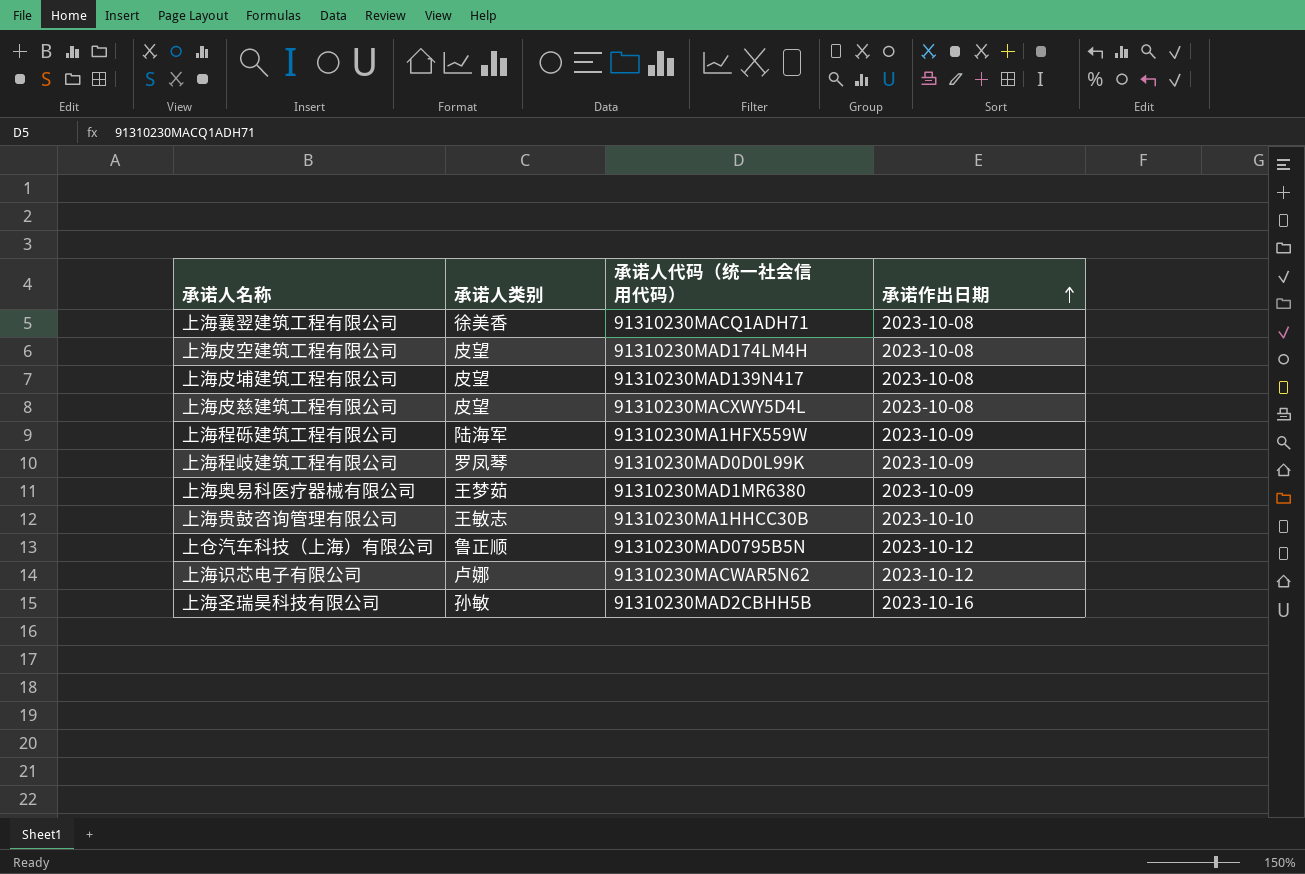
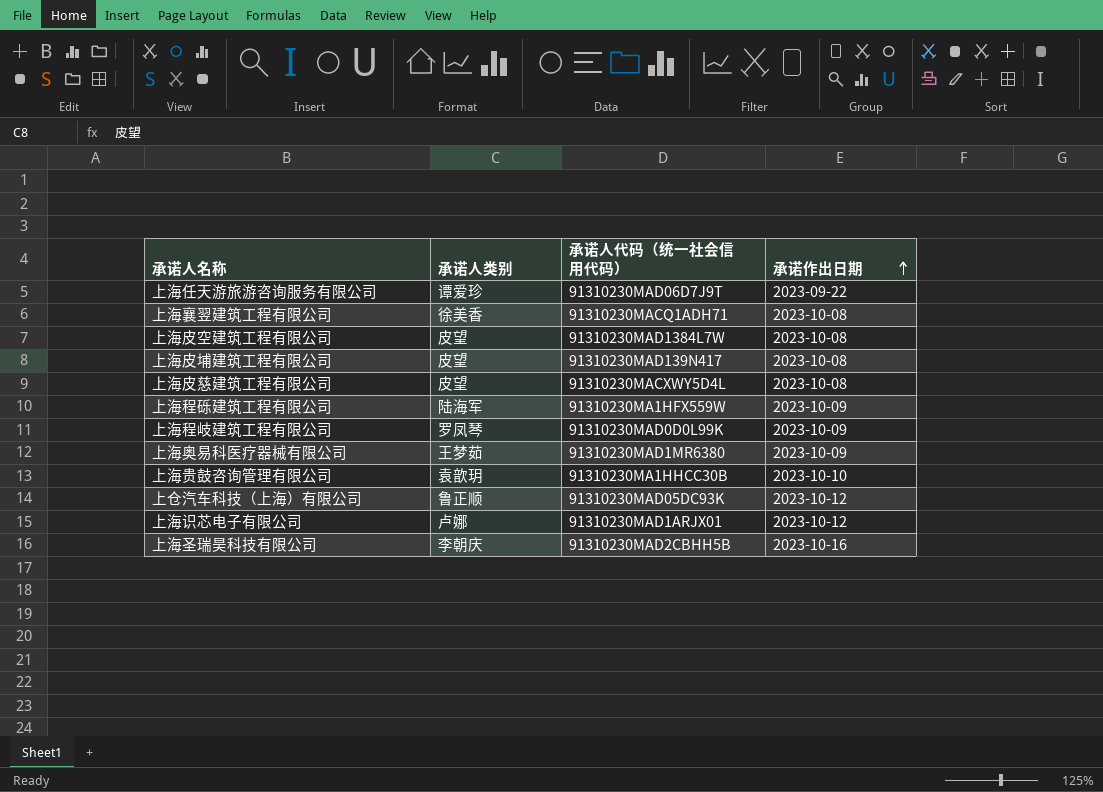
row 上海任天游旅游咨询服务有限公司: none -> 谭爱珍 | 91310230MAD06D7J9T | 2023-09-22
上海皮空建筑工程有限公司 | 承诺人代码（统一社会信用代码）: 91310230MAD174LM4H -> 91310230MAD1384L7W
上海贵鼓咨询管理有限公司 | 承诺人类别: 王敏志 -> 袁歆玥
上仓汽车科技（上海）有限公司 | 承诺人代码（统一社会信用代码）: 91310230MAD0795B5N -> 91310230MAD05DC93K
上海识芯电子有限公司 | 承诺人代码（统一社会信用代码）: 91310230MACWAR5N62 -> 91310230MAD1ARJX01
上海圣瑞昊科技有限公司 | 承诺人类别: 孙敏 -> 李朝庆

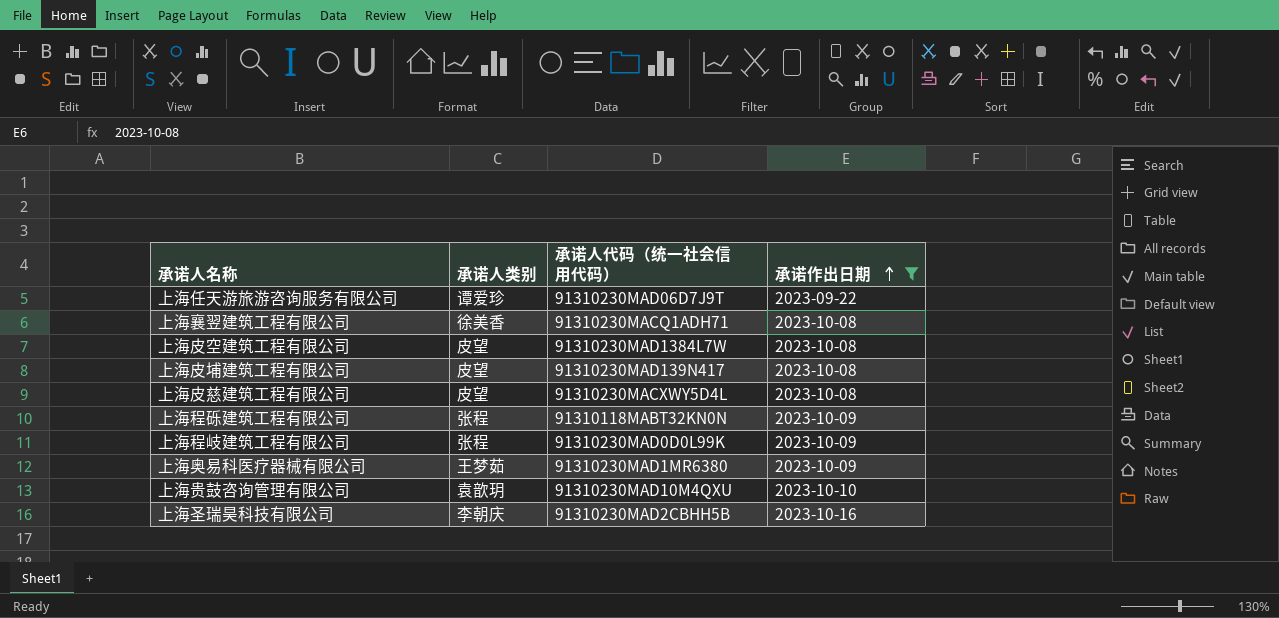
filter: none -> 承诺作出日期 != 2023-10-12
上海程砾建筑工程有限公司 | 承诺人类别: 陆海军 -> 张程
上海程砾建筑工程有限公司 | 承诺人代码（统一社会信用代码）: 91310230MA1HFX559W -> 91310118MABT32KN0N
上海程岐建筑工程有限公司 | 承诺人类别: 罗凤琴 -> 张程
上海贵鼓咨询管理有限公司 | 承诺人代码（统一社会信用代码）: 91310230MA1HHCC30B -> 91310230MAD10M4QXU

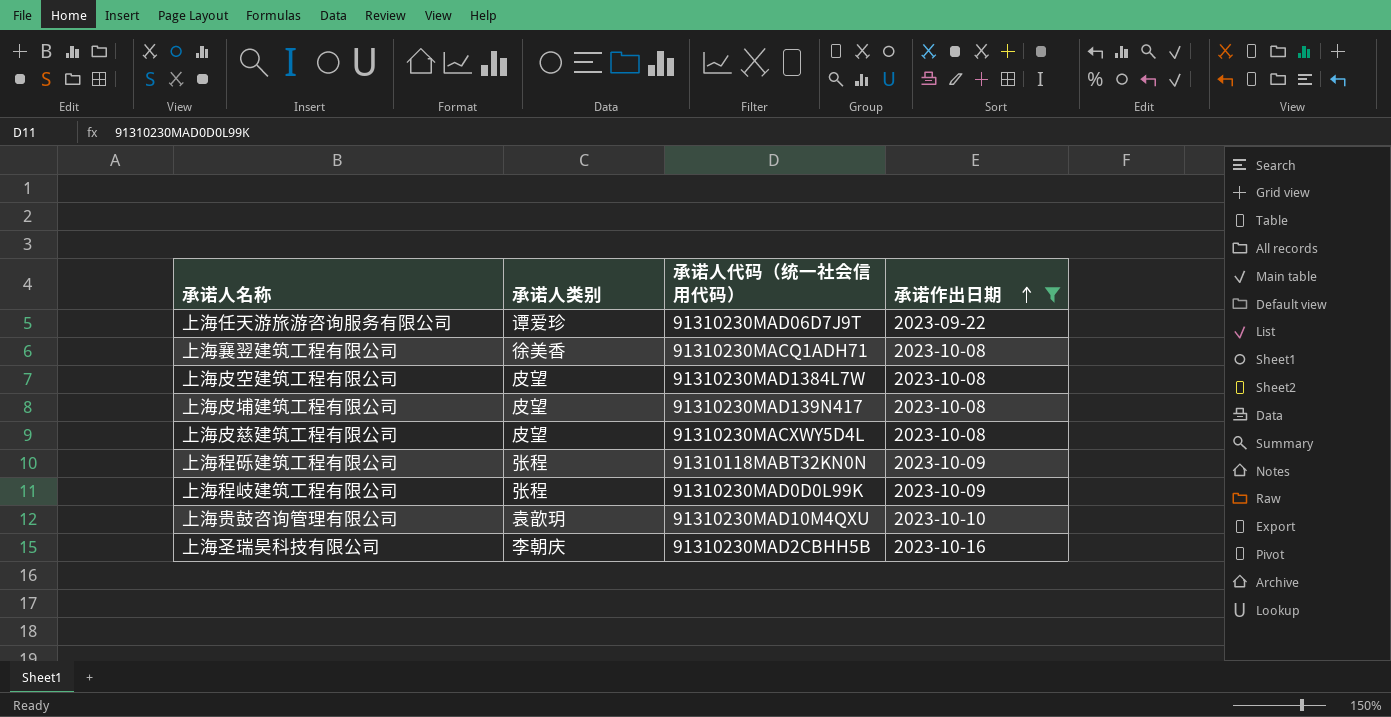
row 上海奥易科医疗器械有限公司: 王梦茹 | 91310230MAD1MR6380 | 2023-10-09 -> none

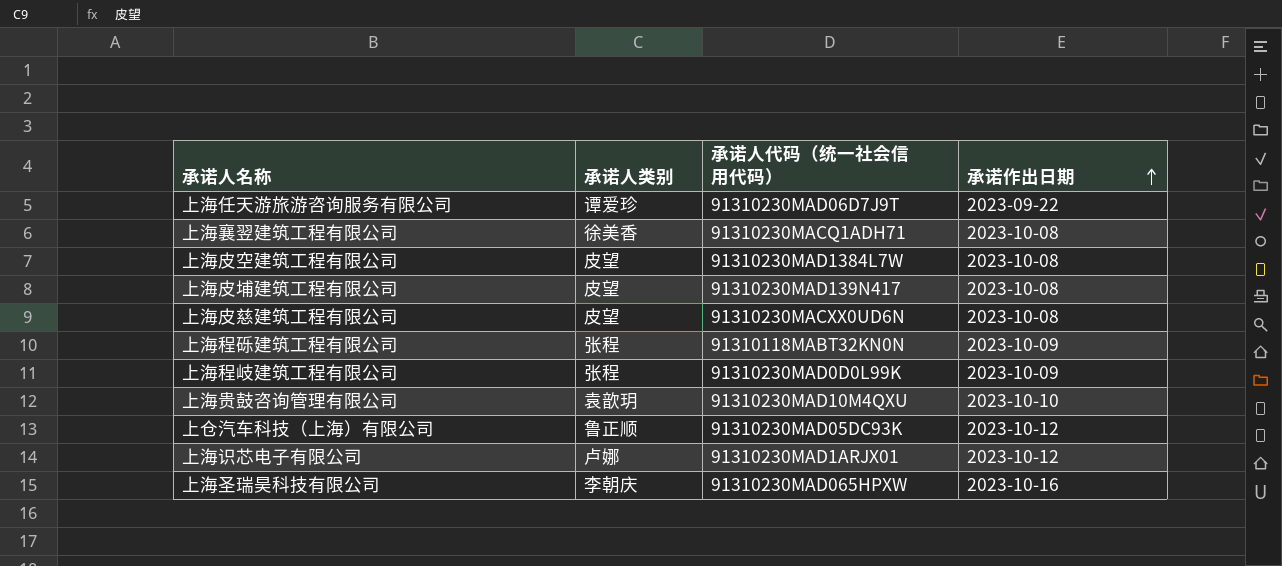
filter: 承诺作出日期 != 2023-10-12 -> none
上海皮慈建筑工程有限公司 | 承诺人代码（统一社会信用代码）: 91310230MACXWY5D4L -> 91310230MACXX0UD6N
上海圣瑞昊科技有限公司 | 承诺人代码（统一社会信用代码）: 91310230MAD2CBHH5B -> 91310230MAD065HPXW

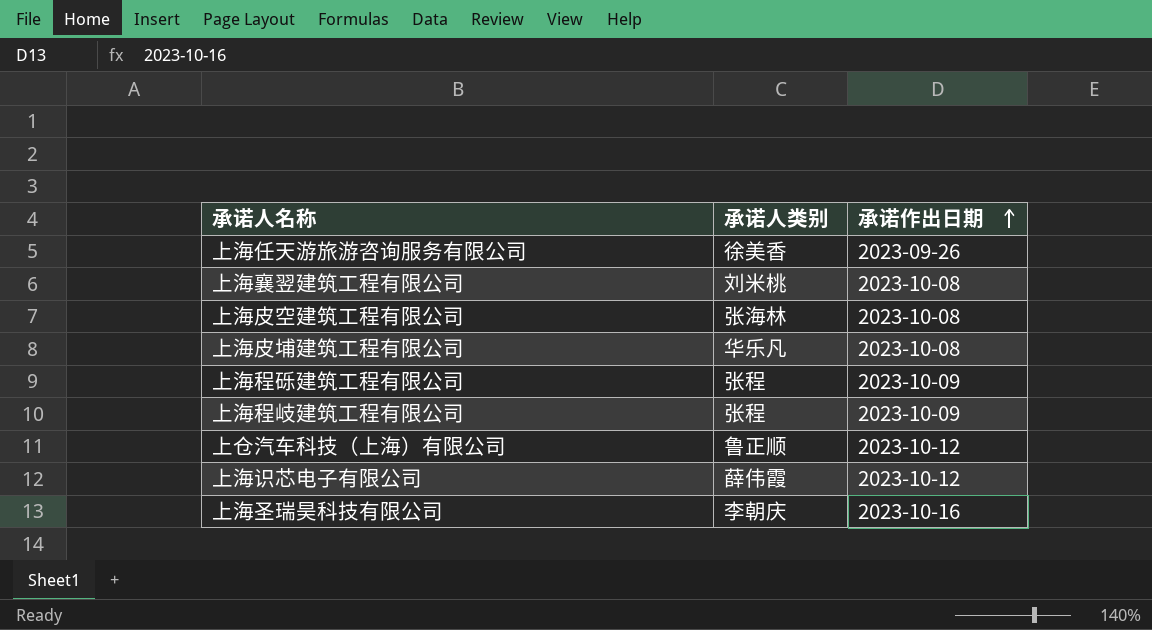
column 承诺人代码（统一社会信用代码） | position: 3 -> none
row 上海皮慈建筑工程有限公司: 皮望 | 91310230MACXX0UD6N | 2023-10-08 -> none
row 上海贵鼓咨询管理有限公司: 袁歆玥 | 91310230MAD10M4QXU | 2023-10-10 -> none
上海任天游旅游咨询服务有限公司 | 承诺人类别: 谭爱珍 -> 徐美香
上海任天游旅游咨询服务有限公司 | 承诺作出日期: 2023-09-22 -> 2023-09-26
上海襄翌建筑工程有限公司 | 承诺人类别: 徐美香 -> 刘米桃
上海皮空建筑工程有限公司 | 承诺人类别: 皮望 -> 张海林
上海皮埔建筑工程有限公司 | 承诺人类别: 皮望 -> 华乐凡
上海识芯电子有限公司 | 承诺人类别: 卢娜 -> 薛伟霞

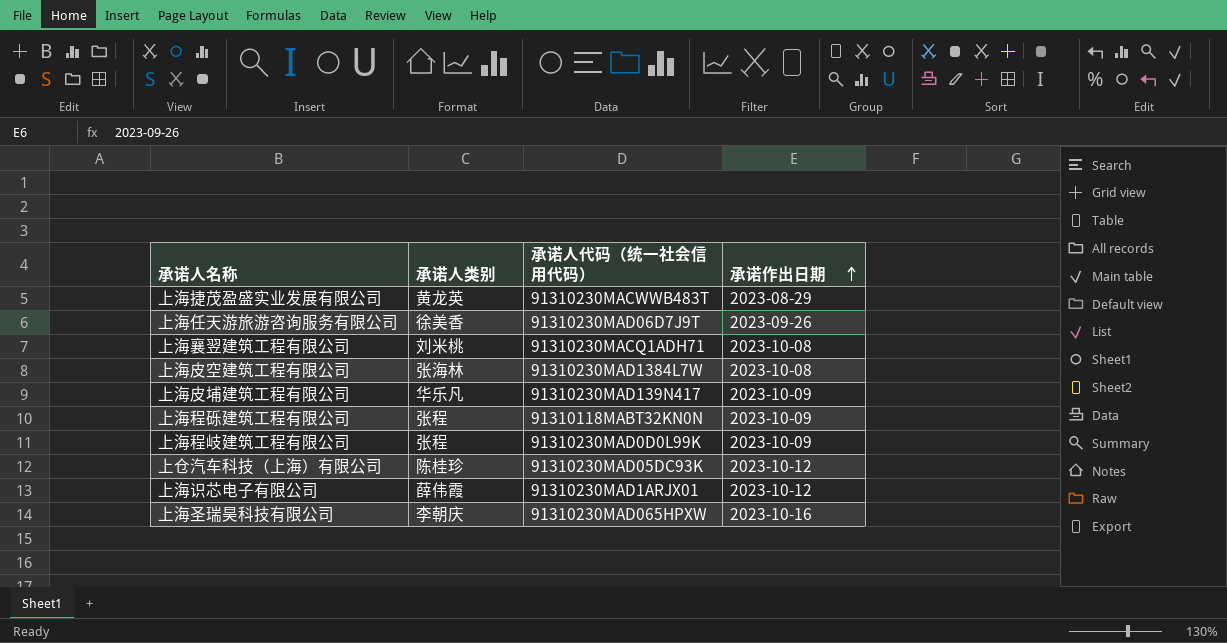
column 承诺人代码（统一社会信用代码） | position: none -> 3
row 上海捷茂盈盛实业发展有限公司: none -> 黄龙英 | 91310230MACWWB483T | 2023-08-29
上海皮埔建筑工程有限公司 | 承诺作出日期: 2023-10-08 -> 2023-10-09
上仓汽车科技（上海）有限公司 | 承诺人类别: 鲁正顺 -> 陈桂珍

